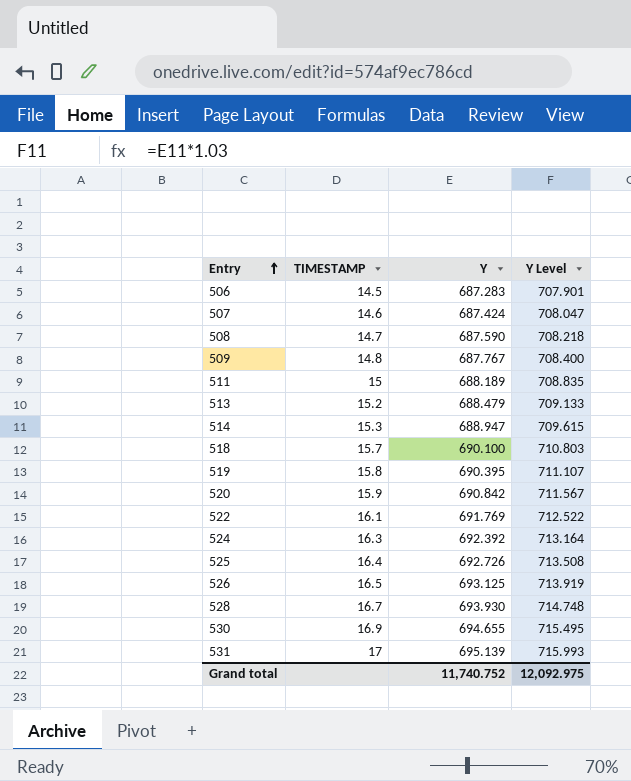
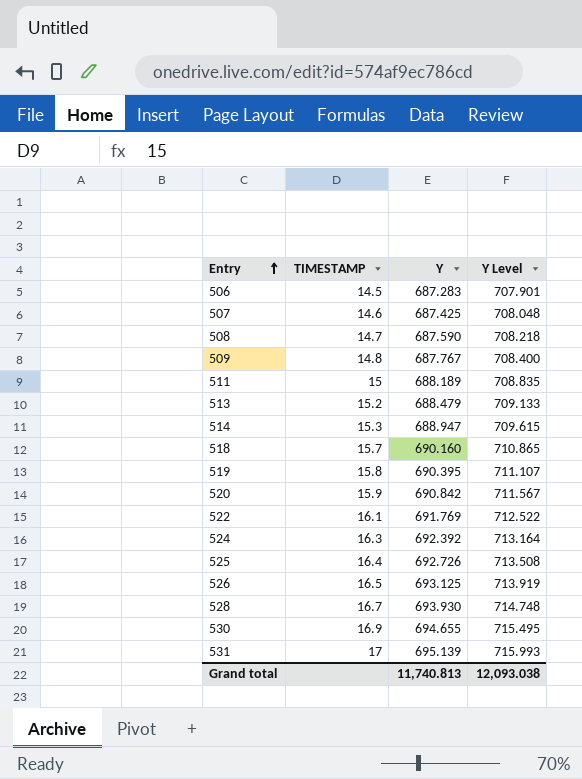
507 | Y: 687.424 -> 687.425
507 | Y Level: 708.047 -> 708.048
518 | Y: 690.100 -> 690.160
518 | Y Level: 710.803 -> 710.865
Grand total | Y: 11,740.752 -> 11,740.813
Grand total | Y Level: 12,092.975 -> 12,093.038

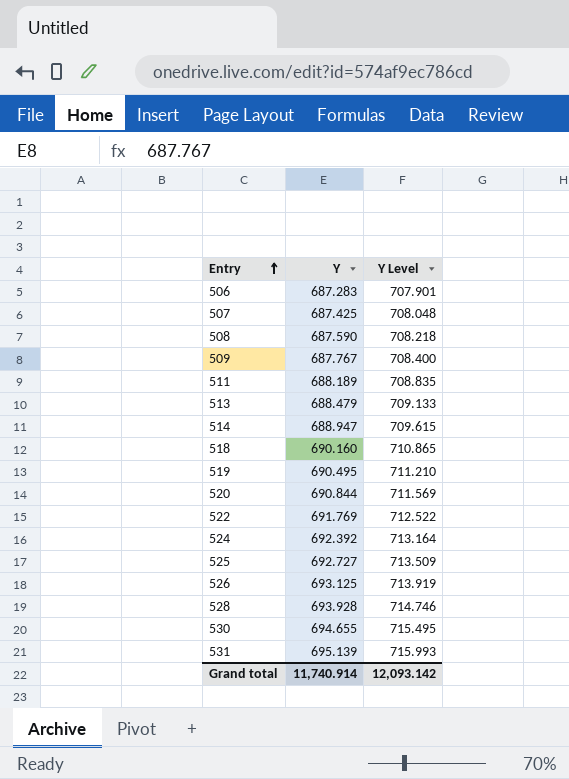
column TIMESTAMP | position: 2 -> none
519 | Y: 690.395 -> 690.495
519 | Y Level: 711.107 -> 711.210
520 | Y: 690.842 -> 690.844
520 | Y Level: 711.567 -> 711.569
525 | Y: 692.726 -> 692.727
525 | Y Level: 713.508 -> 713.509
528 | Y: 693.930 -> 693.928
528 | Y Level: 714.748 -> 714.746
Grand total | Y: 11,740.813 -> 11,740.914
Grand total | Y Level: 12,093.038 -> 12,093.142

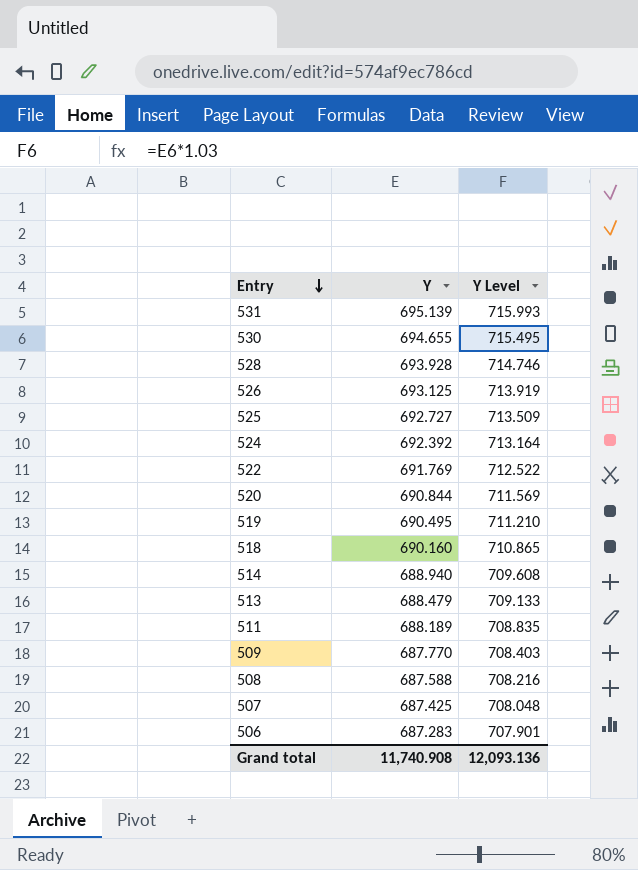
row order: Entry ascending -> Entry descending
514 | Y: 688.947 -> 688.940
514 | Y Level: 709.615 -> 709.608
509 | Y: 687.767 -> 687.770
509 | Y Level: 708.400 -> 708.403
508 | Y: 687.590 -> 687.588
508 | Y Level: 708.218 -> 708.216
Grand total | Y: 11,740.914 -> 11,740.908
Grand total | Y Level: 12,093.142 -> 12,093.136

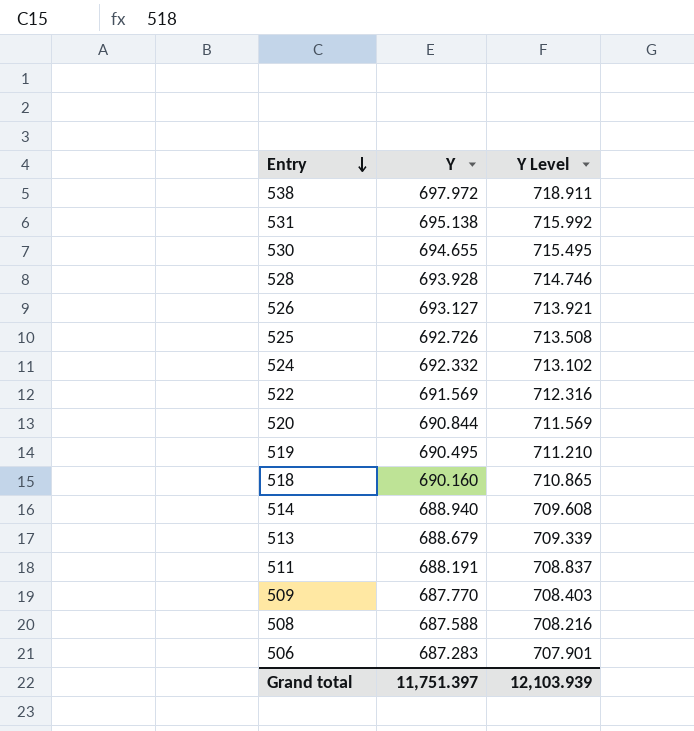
row 507: 687.425 | 708.048 -> none
row 538: none -> 697.972 | 718.911
531 | Y: 695.139 -> 695.138
531 | Y Level: 715.993 -> 715.992
526 | Y: 693.125 -> 693.127
526 | Y Level: 713.919 -> 713.921
525 | Y: 692.727 -> 692.726
525 | Y Level: 713.509 -> 713.508
524 | Y: 692.392 -> 692.332
524 | Y Level: 713.164 -> 713.102
522 | Y: 691.769 -> 691.569
522 | Y Level: 712.522 -> 712.316
513 | Y: 688.479 -> 688.679
513 | Y Level: 709.133 -> 709.339
511 | Y: 688.189 -> 688.191
511 | Y Level: 708.835 -> 708.837
Grand total | Y: 11,740.908 -> 11,751.397
Grand total | Y Level: 12,093.136 -> 12,103.939

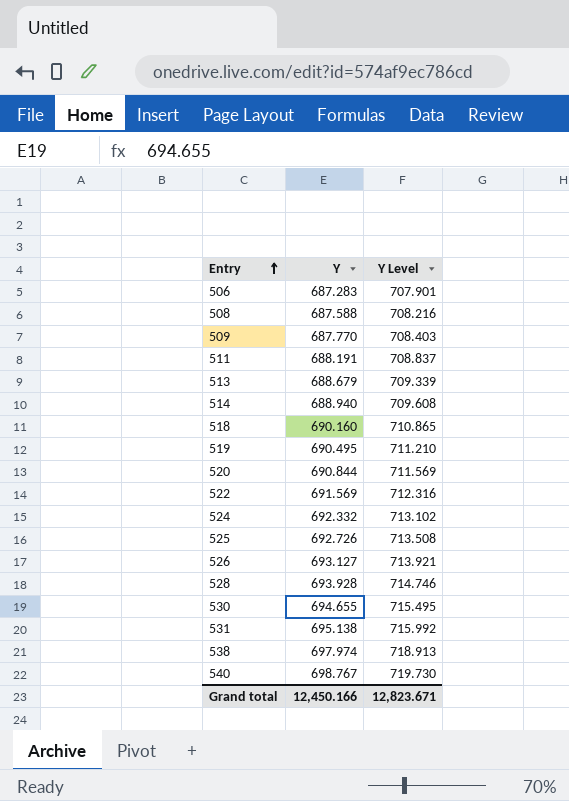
row order: Entry descending -> Entry ascending
538 | Y: 697.972 -> 697.974
538 | Y Level: 718.911 -> 718.913
row 540: none -> 698.767 | 719.730
Grand total | Y: 11,751.397 -> 12,450.166
Grand total | Y Level: 12,103.939 -> 12,823.671

